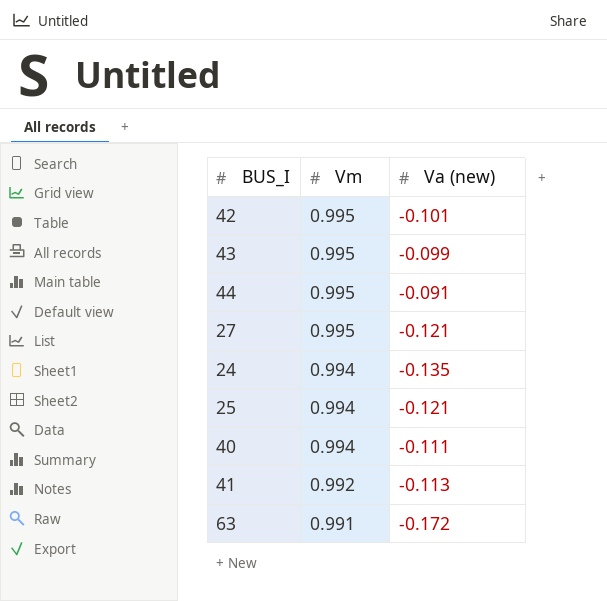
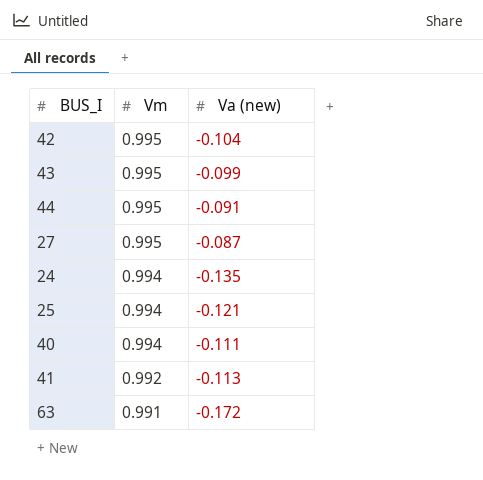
42 | Va (new): -0.101 -> -0.104
27 | Va (new): -0.121 -> -0.087

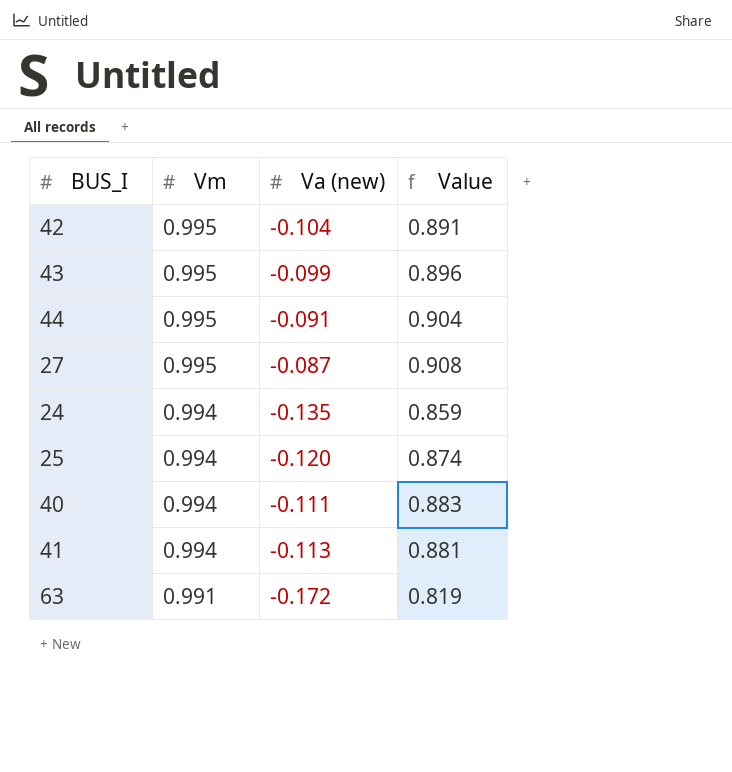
column Value | formula: none -> [Vm] + [Va (new)]
25 | Va (new): -0.121 -> -0.120
41 | Vm: 0.992 -> 0.994

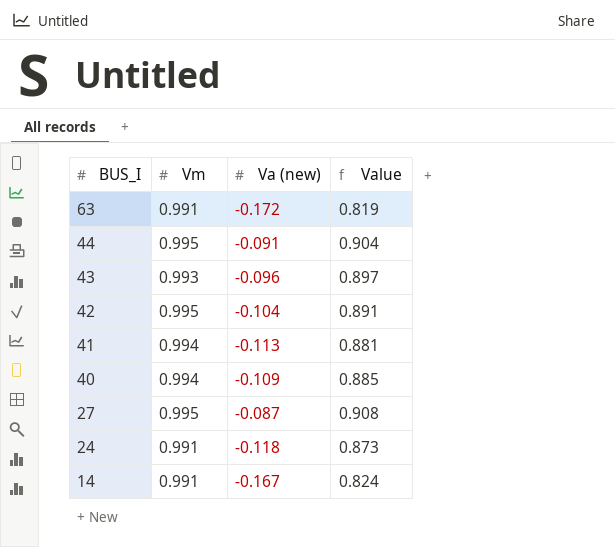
row order: Vm descending -> BUS_I descending
row 25: 0.994 | -0.120 | 0.874 -> none
43 | Vm: 0.995 -> 0.993
43 | Va (new): -0.099 -> -0.096
43 | Value: 0.896 -> 0.897
40 | Va (new): -0.111 -> -0.109
40 | Value: 0.883 -> 0.885
24 | Vm: 0.994 -> 0.991
24 | Va (new): -0.135 -> -0.118
24 | Value: 0.859 -> 0.873
row 14: none -> 0.991 | -0.167 | 0.824

